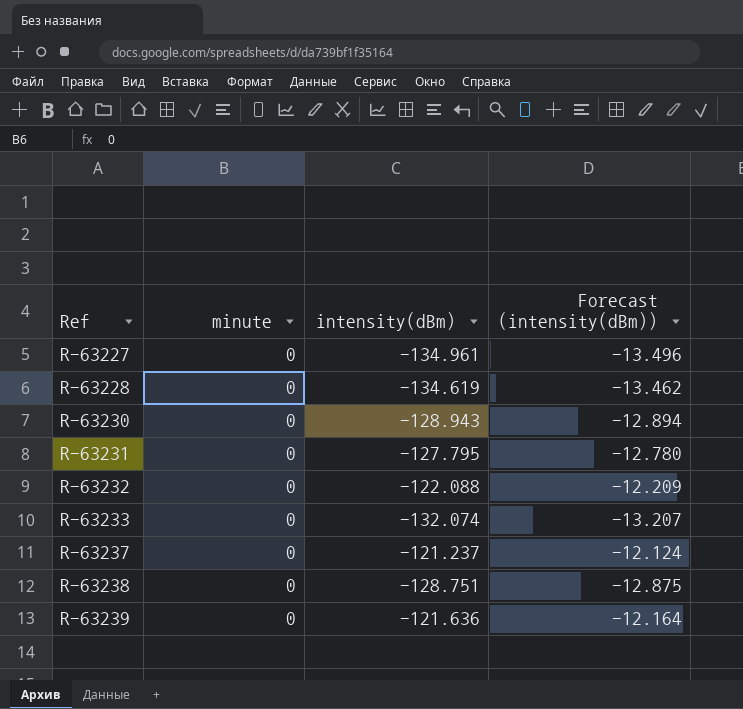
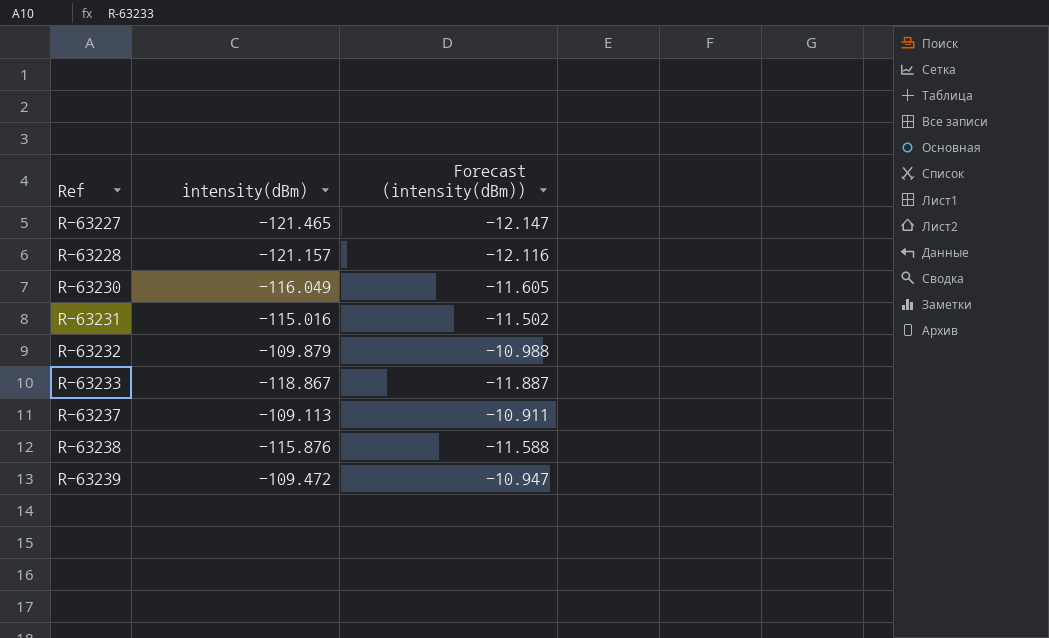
column minute | position: 2 -> none
R-63227 | intensity(dBm): -134.961 -> -121.465
R-63227 | Forecast (intensity(dBm)): -13.496 -> -12.147
R-63228 | intensity(dBm): -134.619 -> -121.157
R-63228 | Forecast (intensity(dBm)): -13.462 -> -12.116
R-63230 | intensity(dBm): -128.943 -> -116.049
R-63230 | Forecast (intensity(dBm)): -12.894 -> -11.605
R-63231 | intensity(dBm): -127.795 -> -115.016
R-63231 | Forecast (intensity(dBm)): -12.780 -> -11.502
R-63232 | intensity(dBm): -122.088 -> -109.879
R-63232 | Forecast (intensity(dBm)): -12.209 -> -10.988
R-63233 | intensity(dBm): -132.074 -> -118.867
R-63233 | Forecast (intensity(dBm)): -13.207 -> -11.887
R-63237 | intensity(dBm): -121.237 -> -109.113
R-63237 | Forecast (intensity(dBm)): -12.124 -> -10.911
R-63238 | intensity(dBm): -128.751 -> -115.876
R-63238 | Forecast (intensity(dBm)): -12.875 -> -11.588
R-63239 | intensity(dBm): -121.636 -> -109.472
R-63239 | Forecast (intensity(dBm)): -12.164 -> -10.947

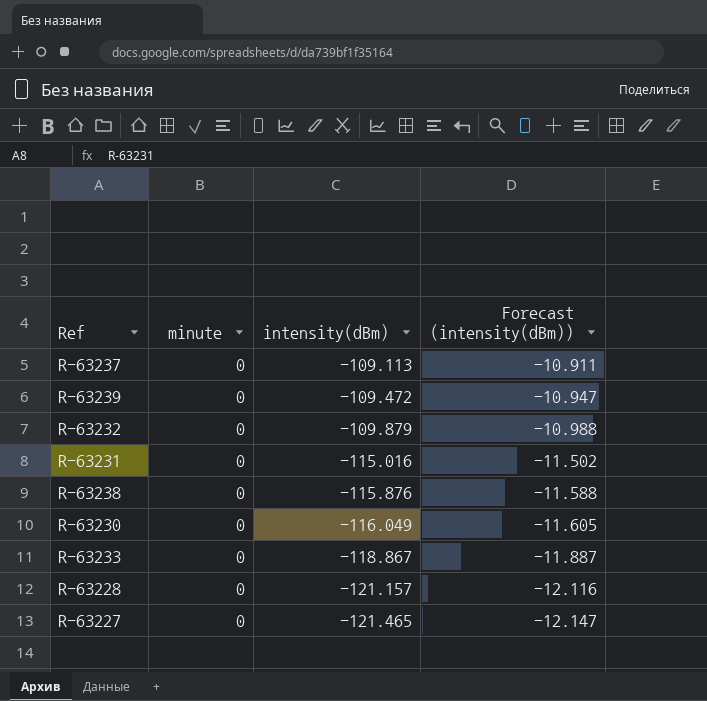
row order: Ref ascending -> intensity(dBm) descending
column minute | position: none -> 2

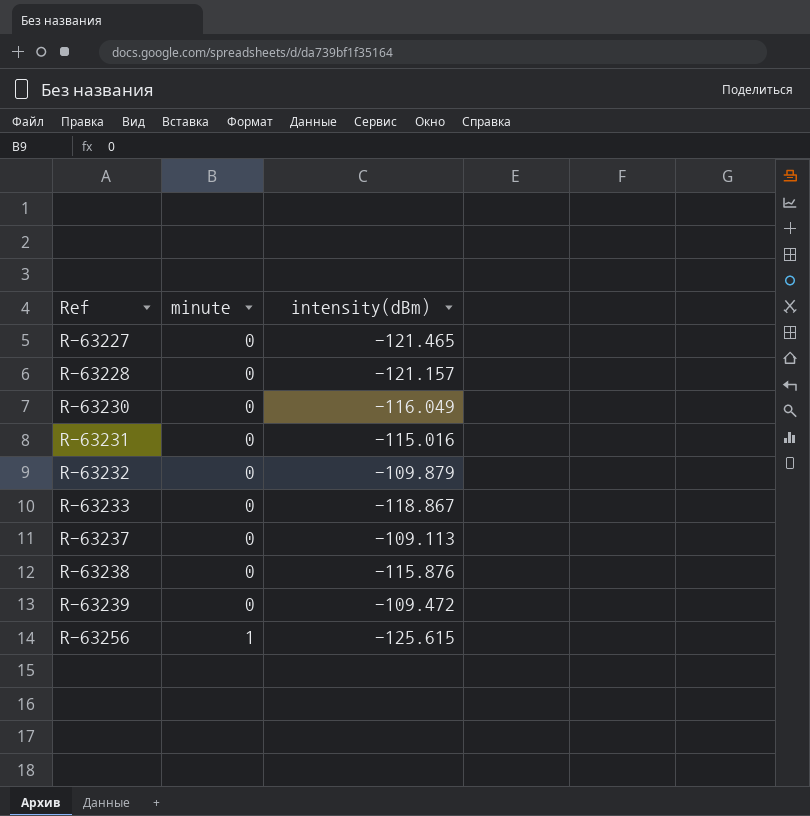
row order: intensity(dBm) descending -> Ref ascending
column Forecast (intensity(dBm)) | formula: [intensity(dBm)] * 0.1 -> none
row R-63256: none -> 1 | -125.615

